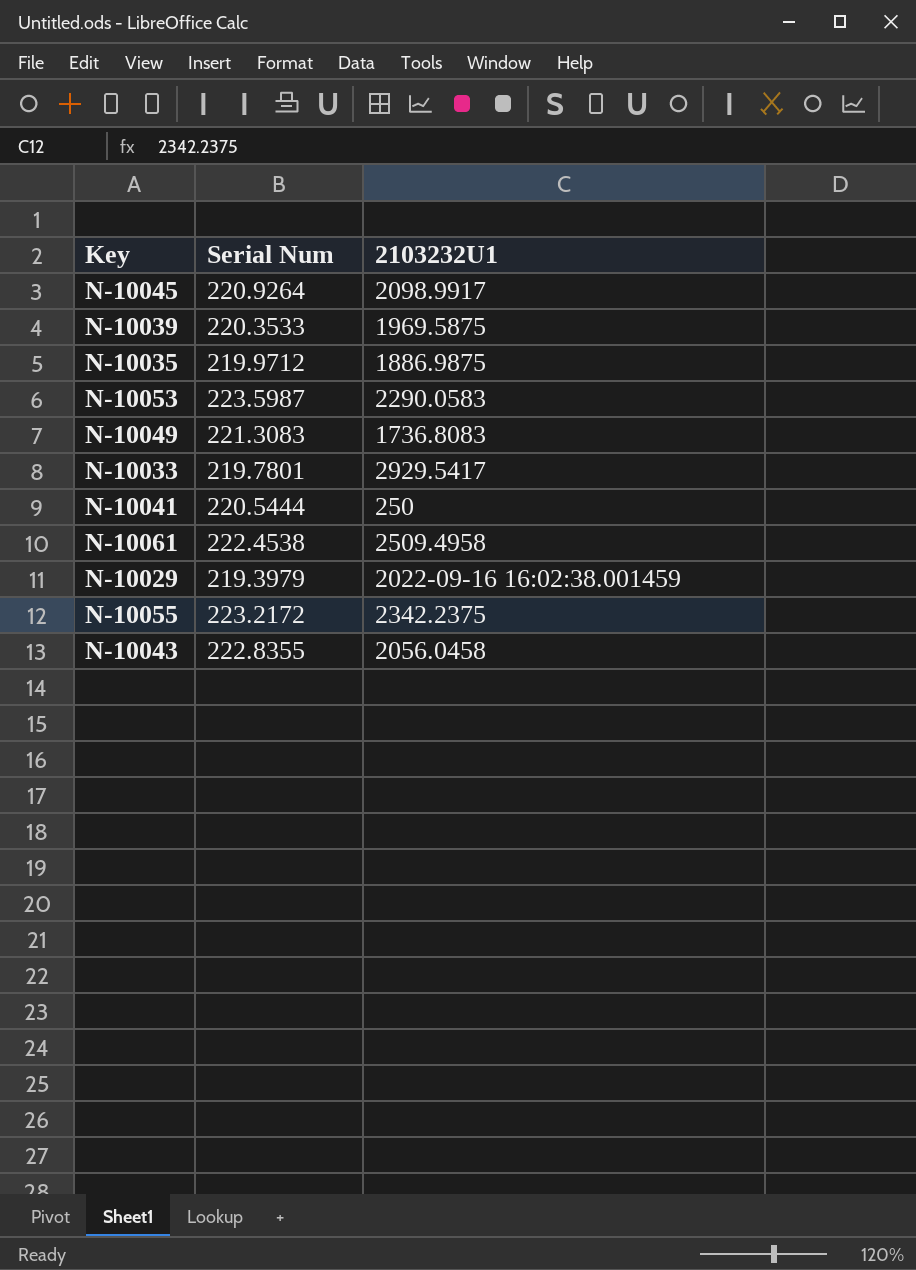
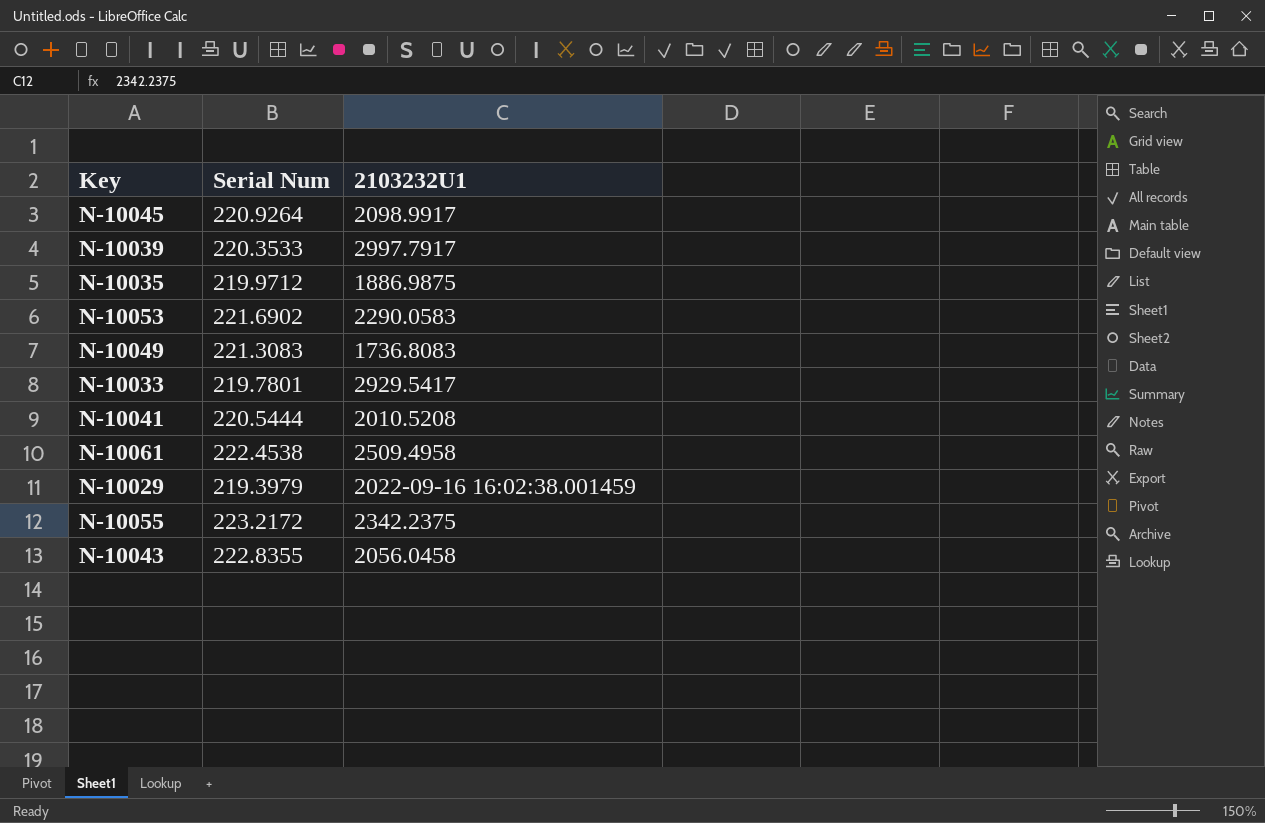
N-10039 | 2103232U1: 1969.5875 -> 2997.7917
N-10053 | Serial Num: 223.5987 -> 221.6902
N-10041 | 2103232U1: 250 -> 2010.5208

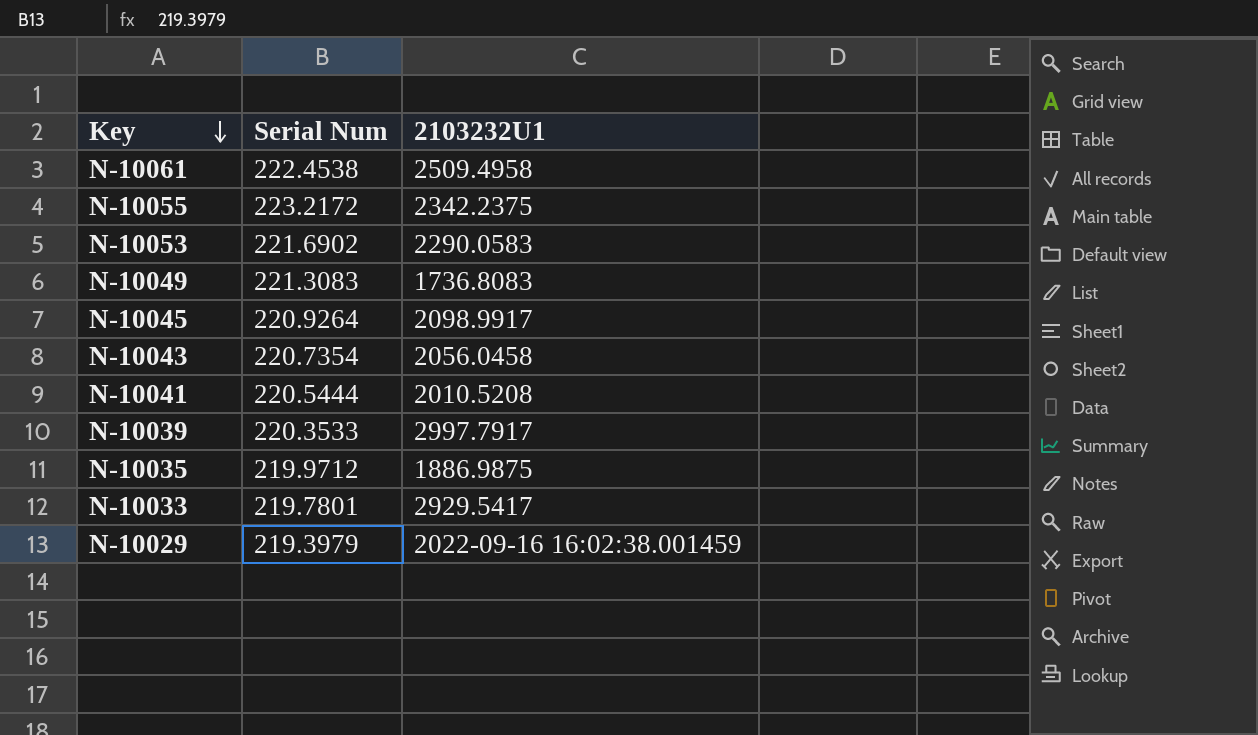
row order: none -> Key descending
N-10043 | Serial Num: 222.8355 -> 220.7354

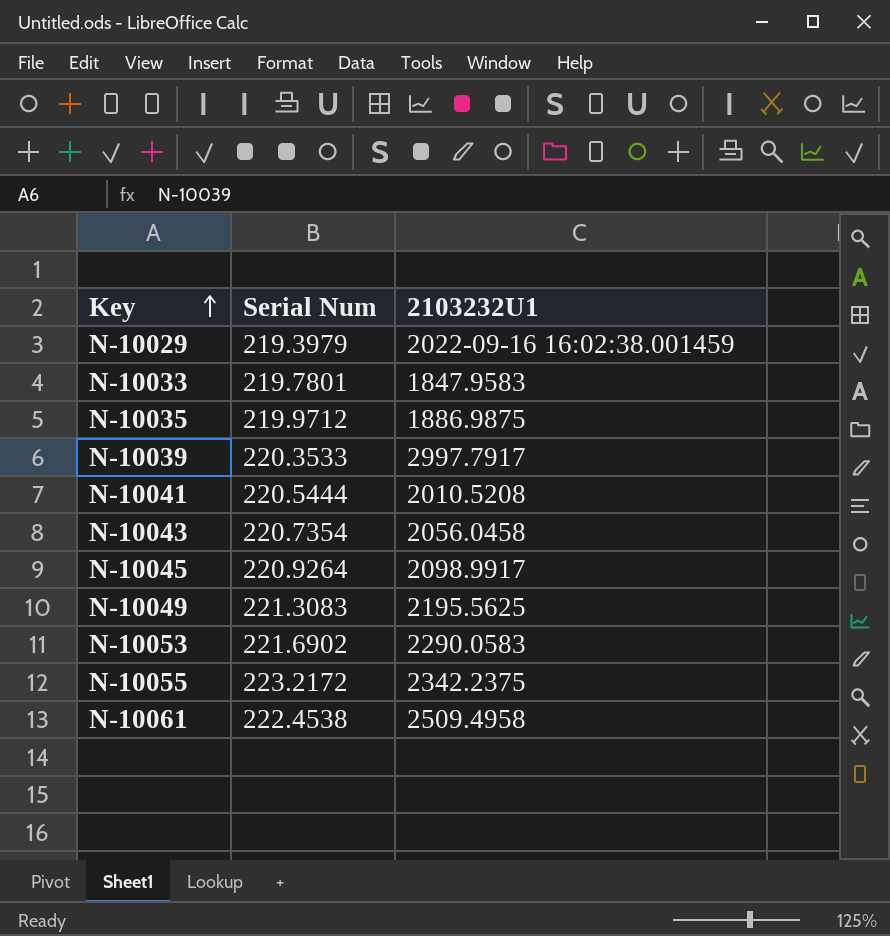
row order: Key descending -> Key ascending
N-10033 | 2103232U1: 2929.5417 -> 1847.9583
N-10049 | 2103232U1: 1736.8083 -> 2195.5625

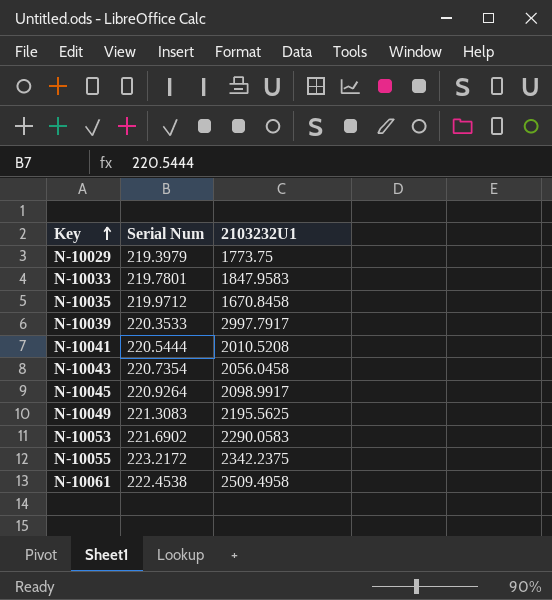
N-10029 | 2103232U1: 2022-09-16 16:02:38.001459 -> 1773.75
N-10035 | 2103232U1: 1886.9875 -> 1670.8458

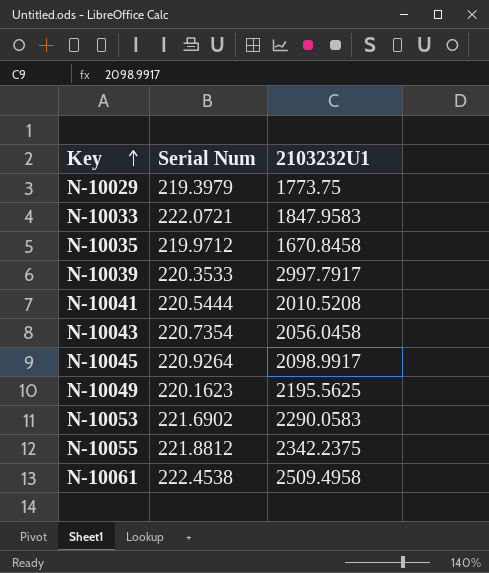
N-10033 | Serial Num: 219.7801 -> 222.0721
N-10049 | Serial Num: 221.3083 -> 220.1623
N-10055 | Serial Num: 223.2172 -> 221.8812

